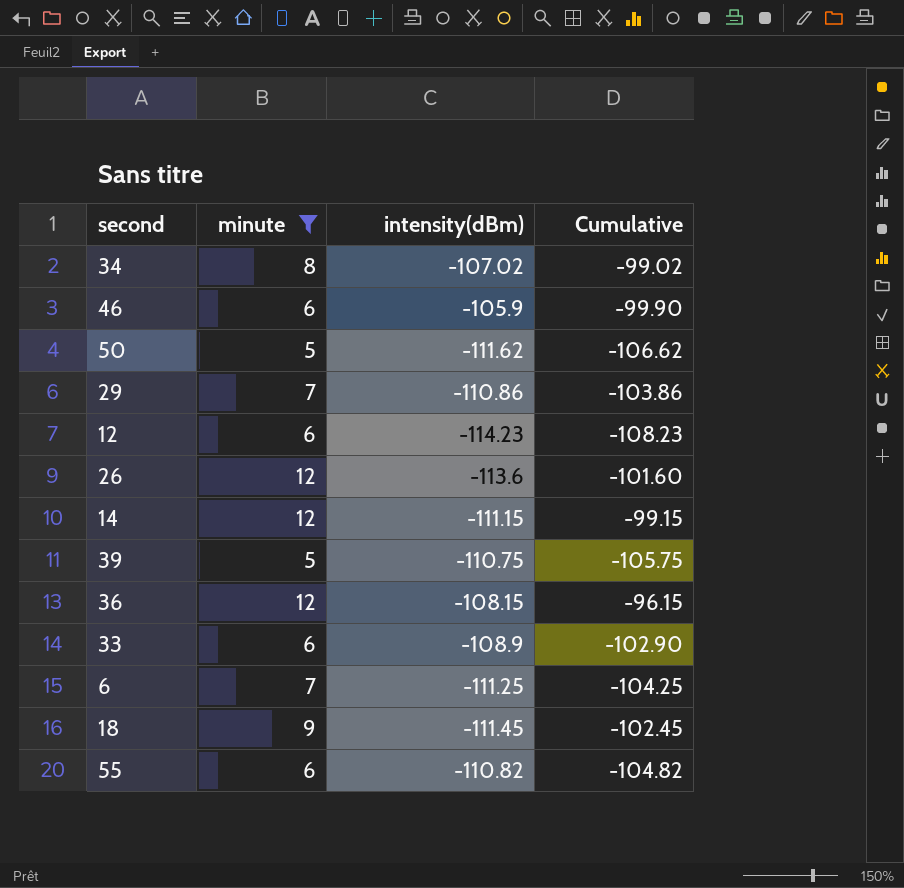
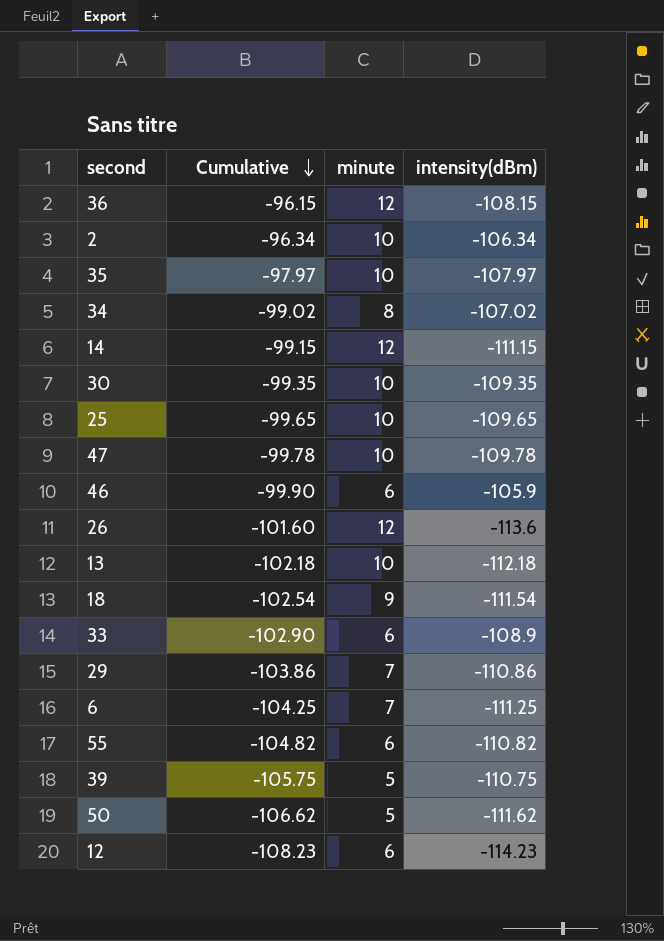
filter: minute != 10 -> none
row order: none -> Cumulative descending
column Cumulative | position: 4 -> 2
18 | Cumulative: -102.45 -> -102.54
18 | intensity(dBm): -111.45 -> -111.54

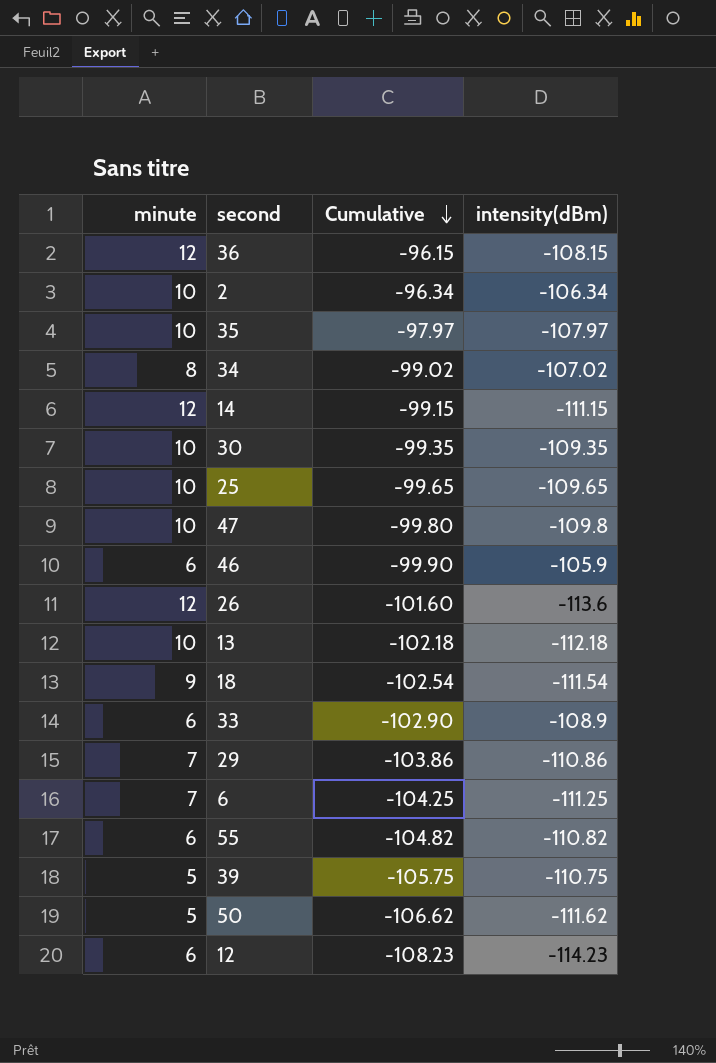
column minute | position: 3 -> 1
47 | Cumulative: -99.78 -> -99.80
47 | intensity(dBm): -109.78 -> -109.8

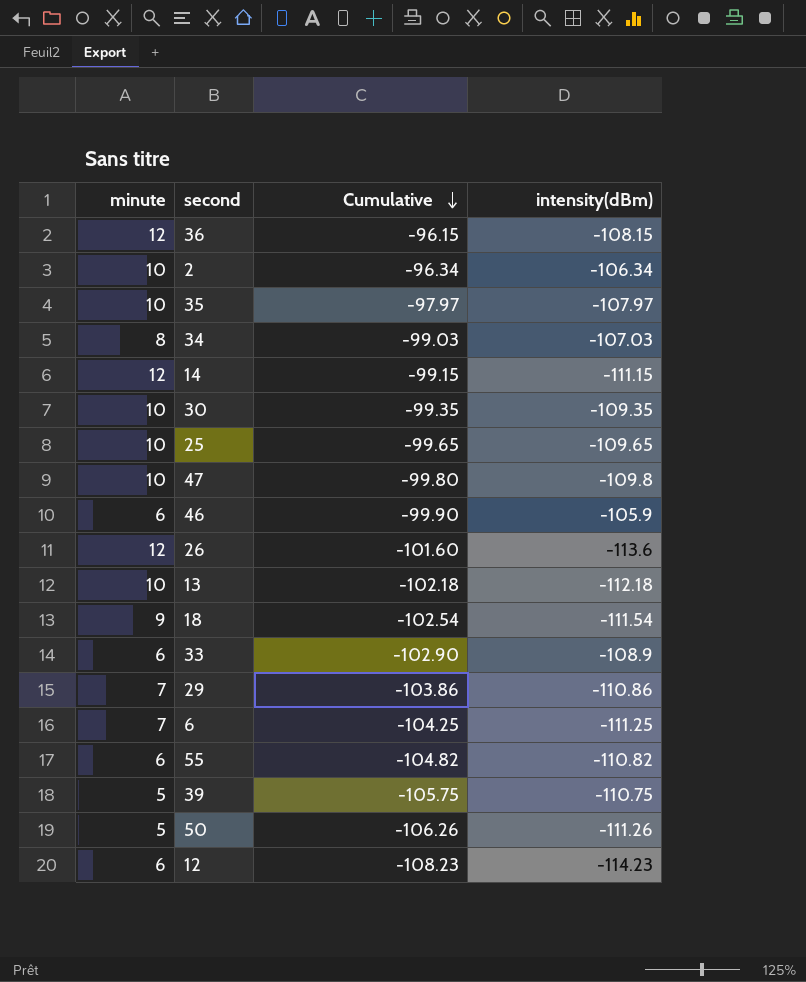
34 | Cumulative: -99.02 -> -99.03
34 | intensity(dBm): -107.02 -> -107.03
50 | Cumulative: -106.62 -> -106.26
50 | intensity(dBm): -111.62 -> -111.26

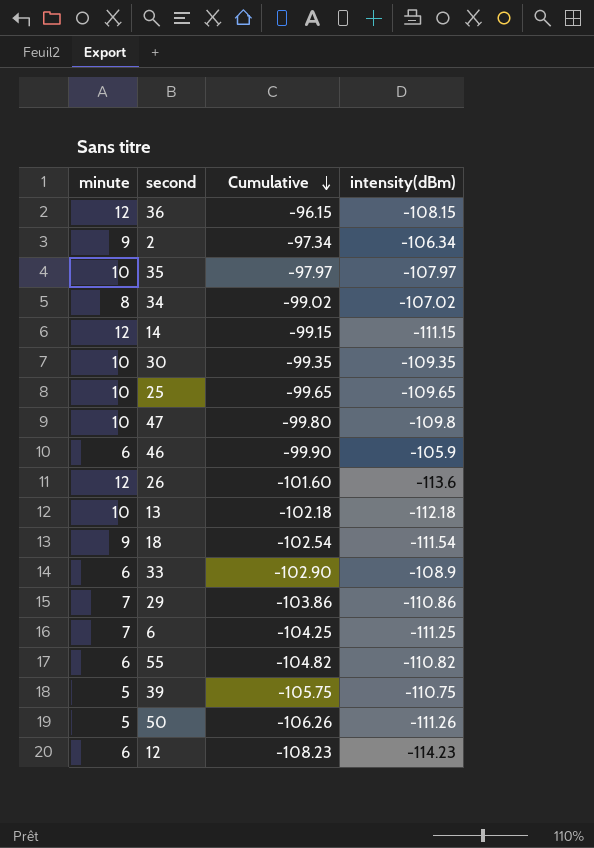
2 | minute: 10 -> 9
2 | Cumulative: -96.34 -> -97.34
34 | Cumulative: -99.03 -> -99.02
34 | intensity(dBm): -107.03 -> -107.02

